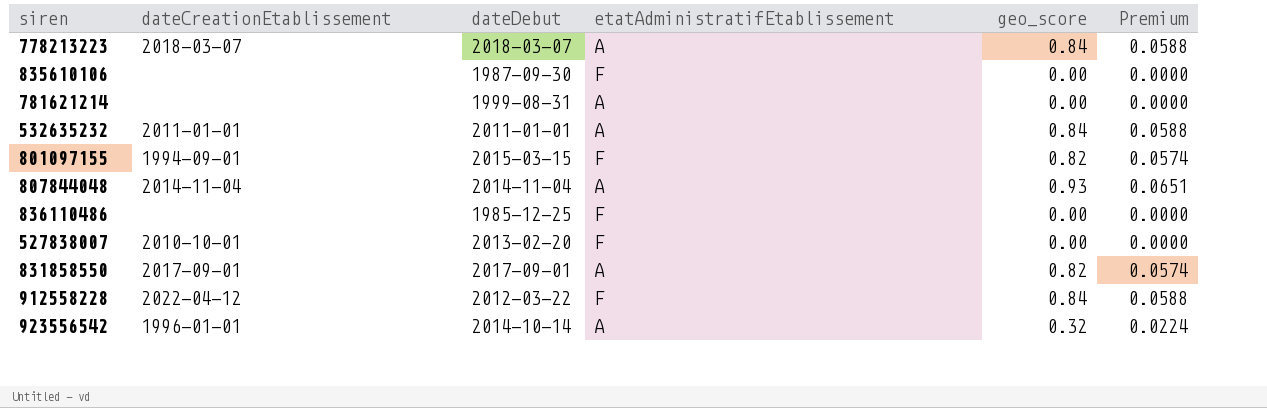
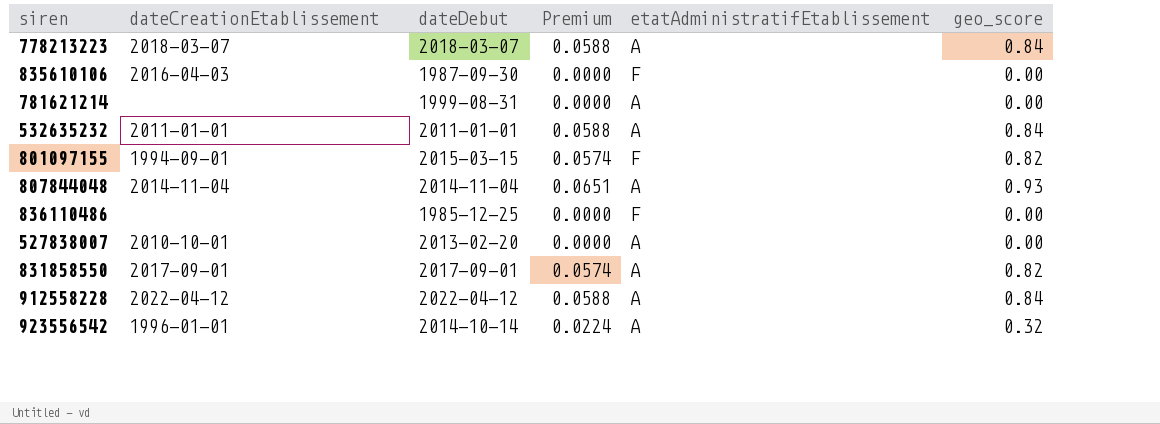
column Premium | position: 6 -> 4
835610106 | dateCreationEtablissement: none -> 2016-04-03
527838007 | etatAdministratifEtablissement: F -> A
912558228 | dateDebut: 2012-03-22 -> 2022-04-12
912558228 | etatAdministratifEtablissement: F -> A

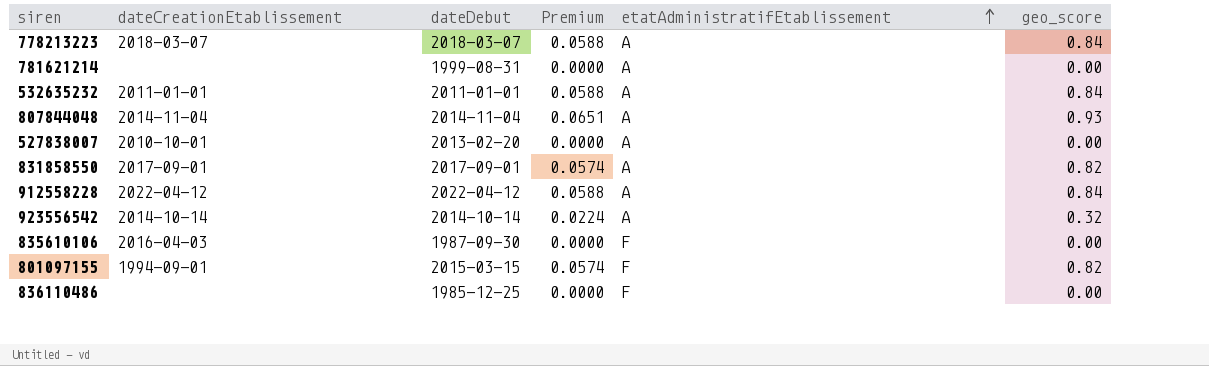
row order: none -> etatAdministratifEtablissement ascending
923556542 | dateCreationEtablissement: 1996-01-01 -> 2014-10-14

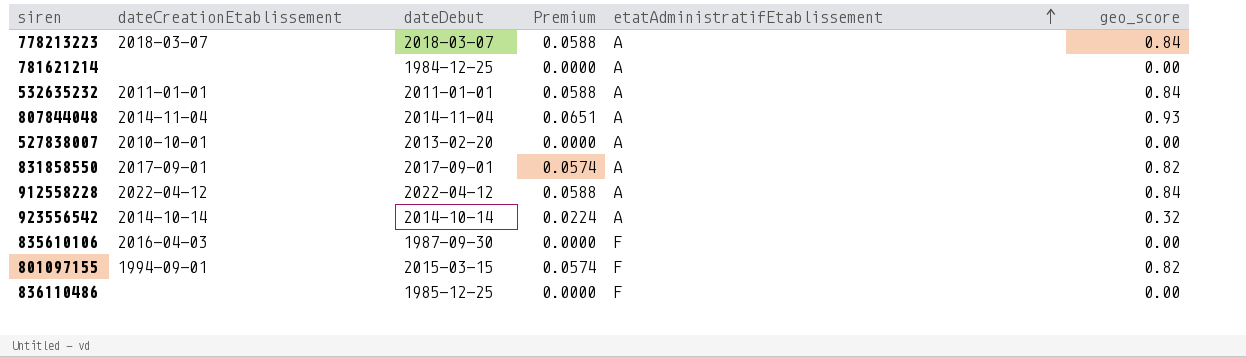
781621214 | dateDebut: 1999-08-31 -> 1984-12-25

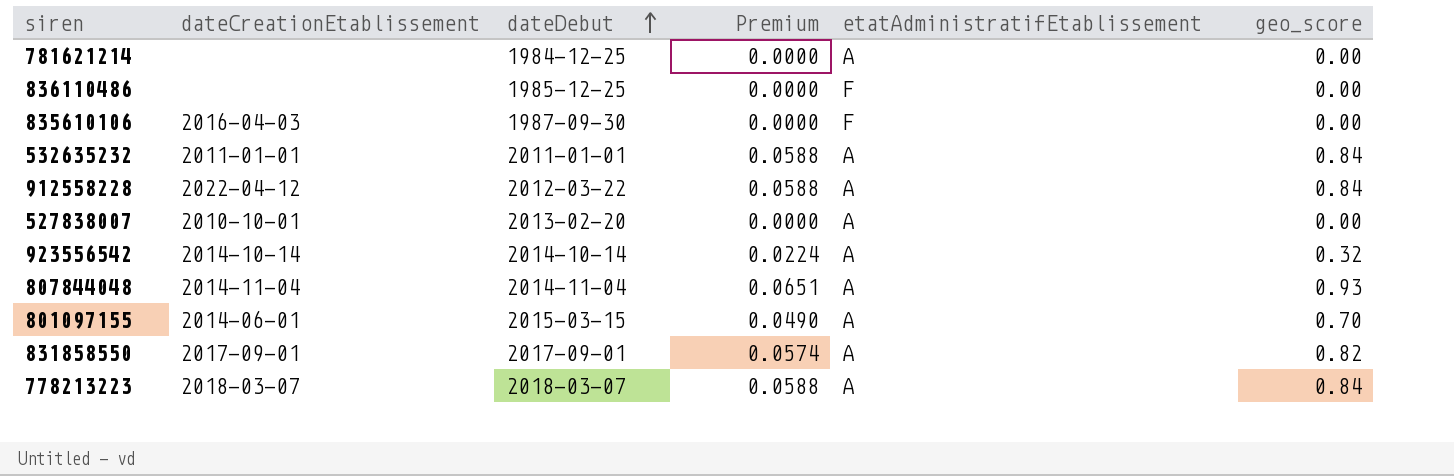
row order: etatAdministratifEtablissement ascending -> dateDebut ascending
912558228 | dateDebut: 2022-04-12 -> 2012-03-22
801097155 | dateCreationEtablissement: 1994-09-01 -> 2014-06-01
801097155 | Premium: 0.0574 -> 0.0490
801097155 | etatAdministratifEtablissement: F -> A
801097155 | geo_score: 0.82 -> 0.70

